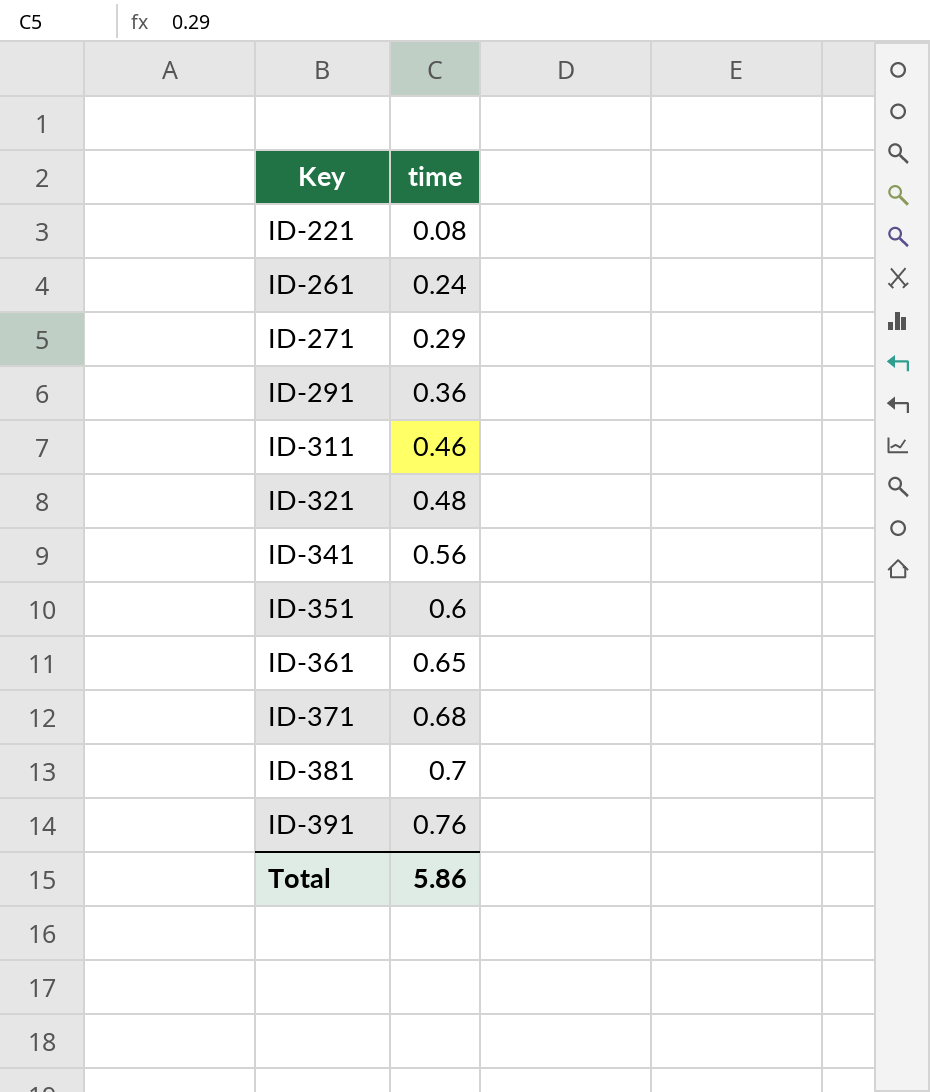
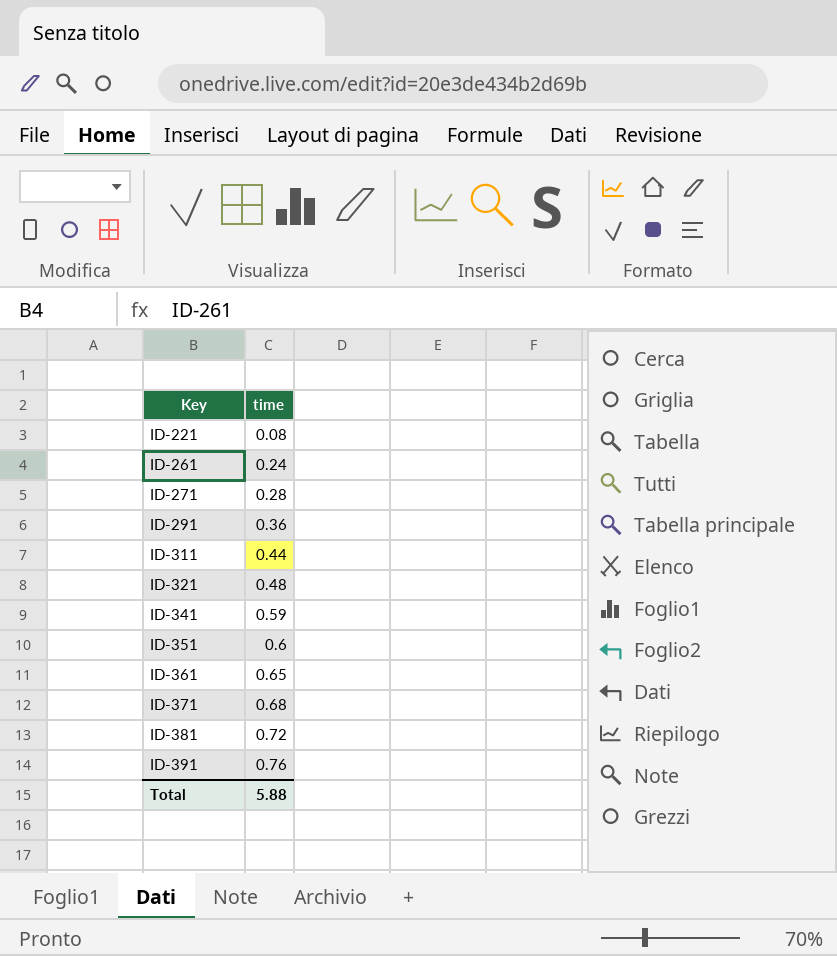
ID-271 | time: 0.29 -> 0.28
ID-311 | time: 0.46 -> 0.44
ID-341 | time: 0.56 -> 0.59
ID-381 | time: 0.7 -> 0.72
Total | time: 5.86 -> 5.88

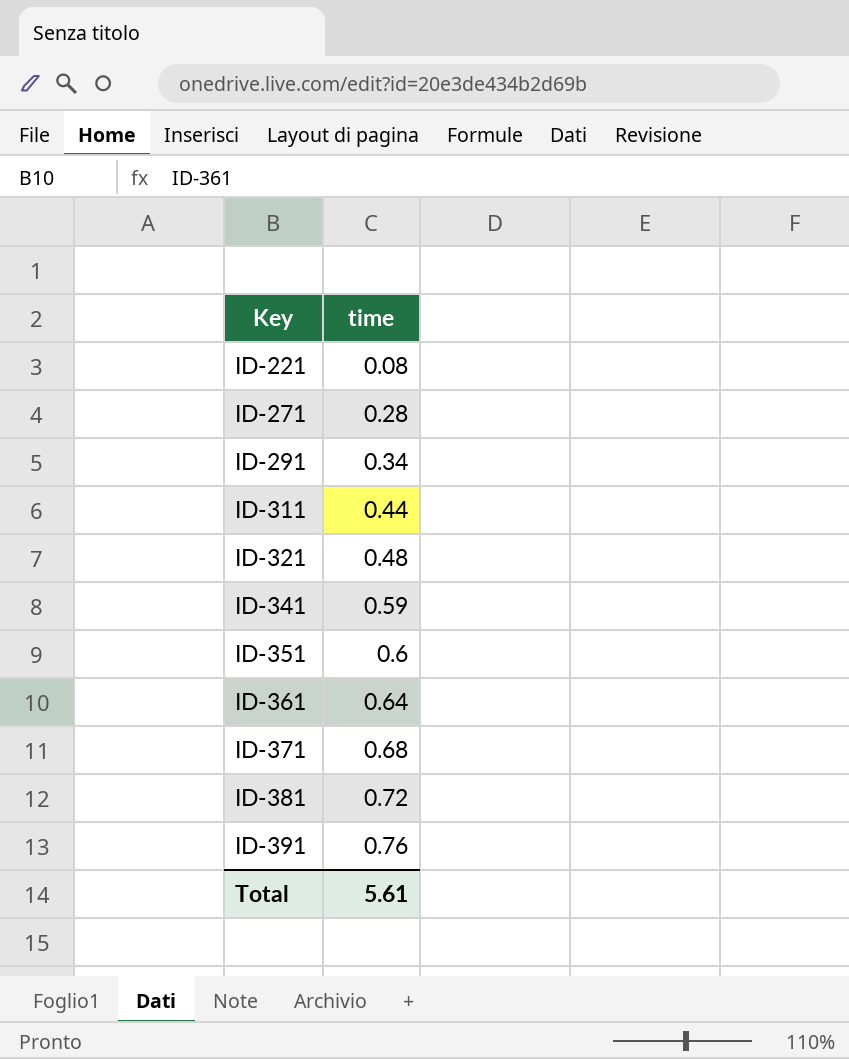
row ID-261: 0.24 -> none
ID-291 | time: 0.36 -> 0.34
ID-361 | time: 0.65 -> 0.64
Total | time: 5.88 -> 5.61

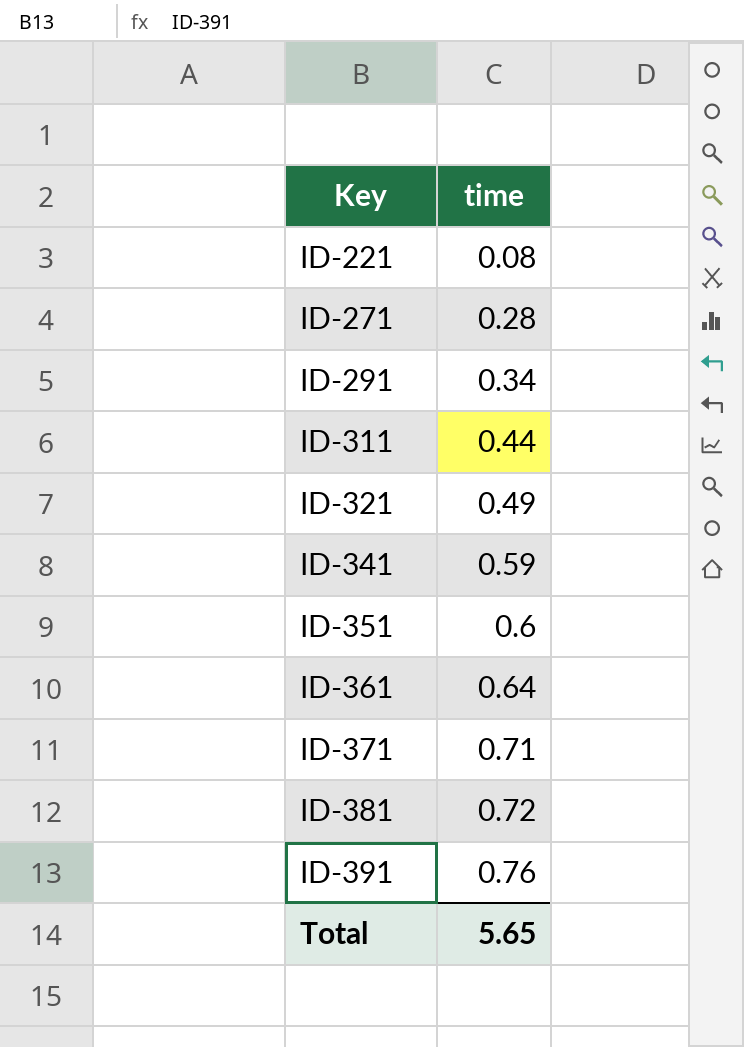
ID-321 | time: 0.48 -> 0.49
ID-371 | time: 0.68 -> 0.71
Total | time: 5.61 -> 5.65

